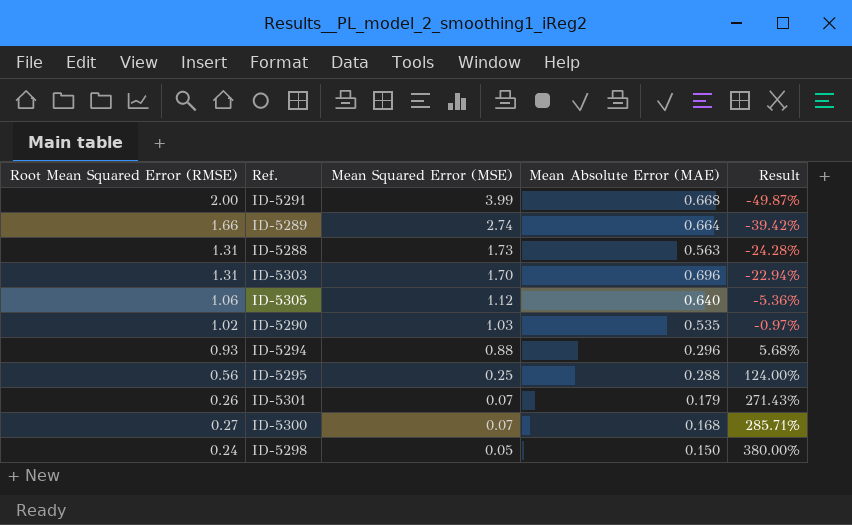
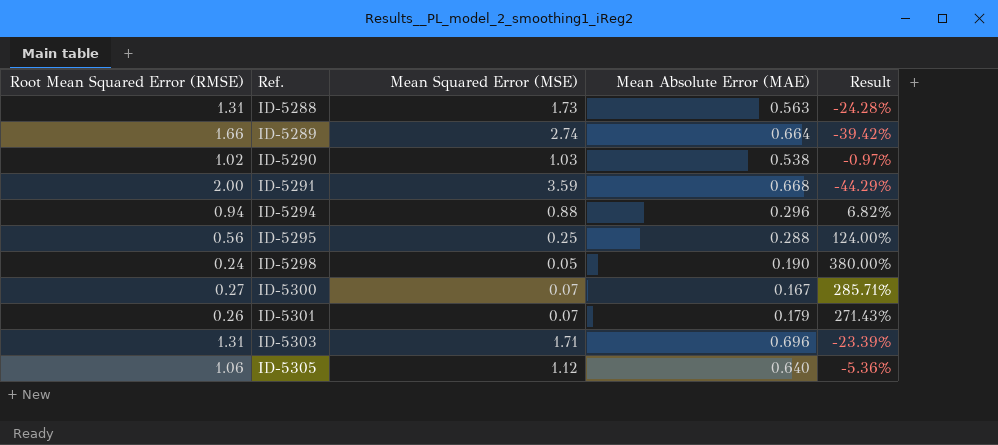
row order: Mean Squared Error (MSE) descending -> Ref. ascending
ID-5290 | Mean Absolute Error (MAE): 0.535 -> 0.538
ID-5291 | Mean Squared Error (MSE): 3.99 -> 3.59
ID-5291 | Result: -49.87% -> -44.29%
ID-5294 | Root Mean Squared Error (RMSE): 0.93 -> 0.94
ID-5294 | Result: 5.68% -> 6.82%
ID-5298 | Mean Absolute Error (MAE): 0.150 -> 0.190
ID-5300 | Mean Absolute Error (MAE): 0.168 -> 0.167
ID-5303 | Mean Squared Error (MSE): 1.70 -> 1.71
ID-5303 | Result: -22.94% -> -23.39%

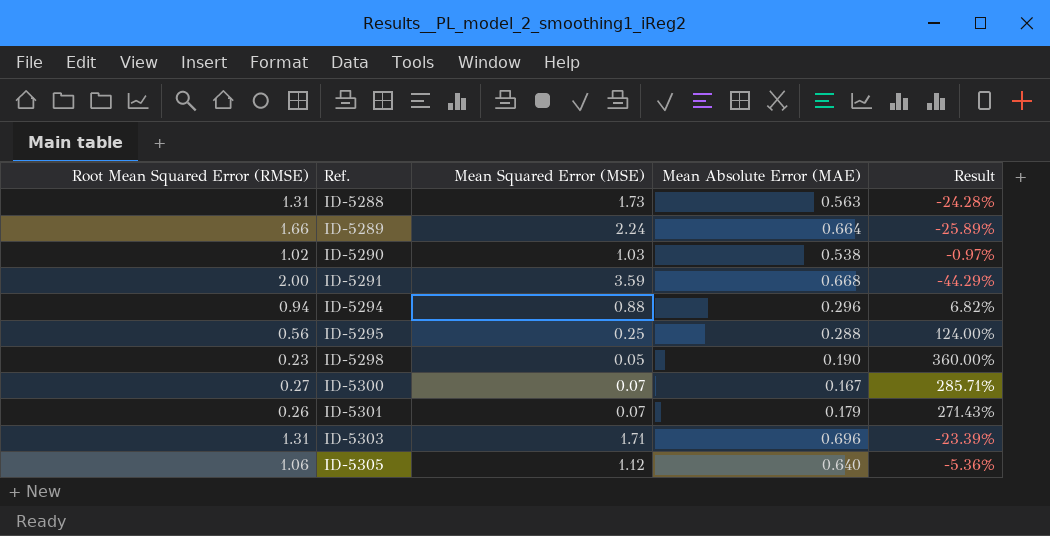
ID-5289 | Mean Squared Error (MSE): 2.74 -> 2.24
ID-5289 | Result: -39.42% -> -25.89%
ID-5298 | Root Mean Squared Error (RMSE): 0.24 -> 0.23
ID-5298 | Result: 380.00% -> 360.00%

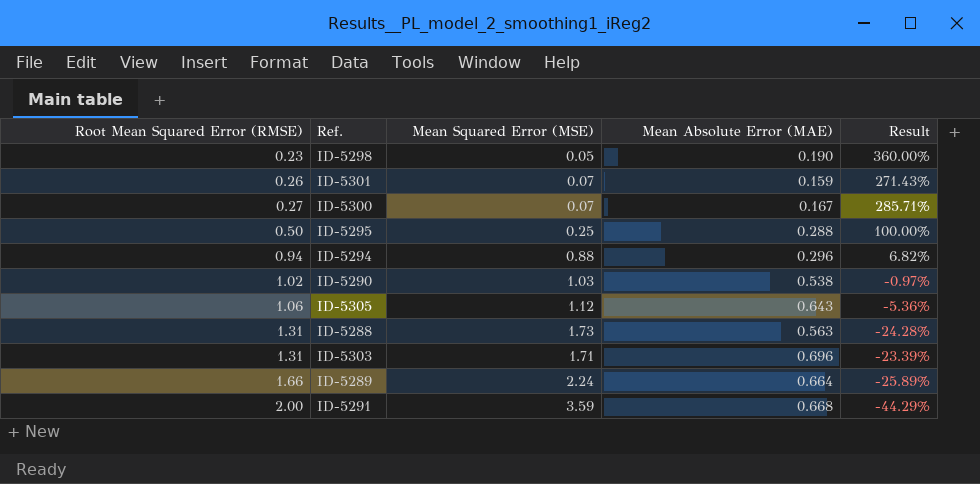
row order: Ref. ascending -> Root Mean Squared Error (RMSE) ascending
ID-5301 | Mean Absolute Error (MAE): 0.179 -> 0.159
ID-5295 | Root Mean Squared Error (RMSE): 0.56 -> 0.50
ID-5295 | Result: 124.00% -> 100.00%
ID-5305 | Mean Absolute Error (MAE): 0.640 -> 0.643

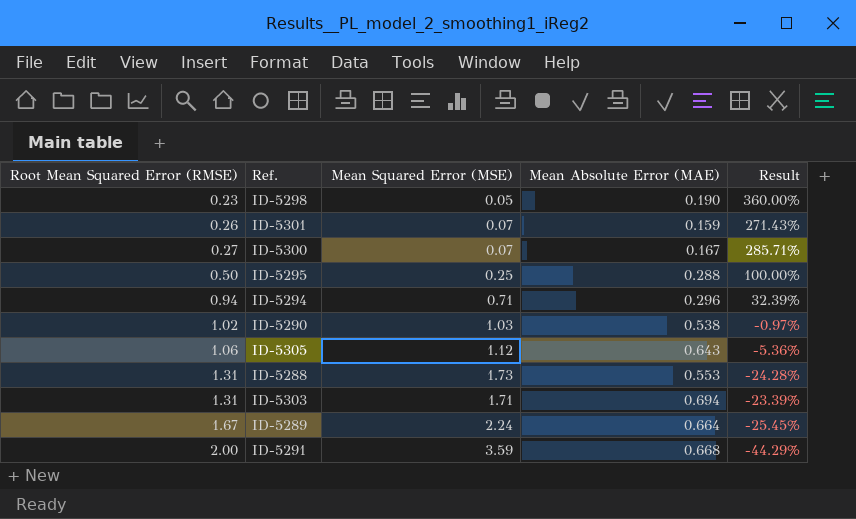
ID-5294 | Mean Squared Error (MSE): 0.88 -> 0.71
ID-5294 | Result: 6.82% -> 32.39%
ID-5288 | Mean Absolute Error (MAE): 0.563 -> 0.553
ID-5303 | Mean Absolute Error (MAE): 0.696 -> 0.694
ID-5289 | Root Mean Squared Error (RMSE): 1.66 -> 1.67
ID-5289 | Result: -25.89% -> -25.45%

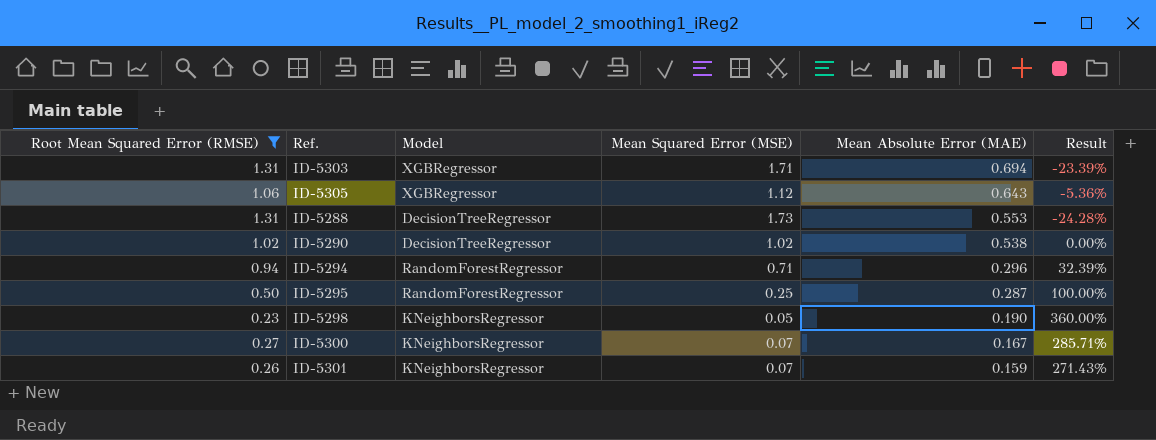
filter: none -> Root Mean Squared Error (RMSE) <= 1.31
row order: Root Mean Squared Error (RMSE) ascending -> Mean Absolute Error (MAE) descending
column Model | position: none -> 3
ID-5290 | Mean Squared Error (MSE): 1.03 -> 1.02
ID-5290 | Result: -0.97% -> 0.00%
ID-5295 | Mean Absolute Error (MAE): 0.288 -> 0.287

